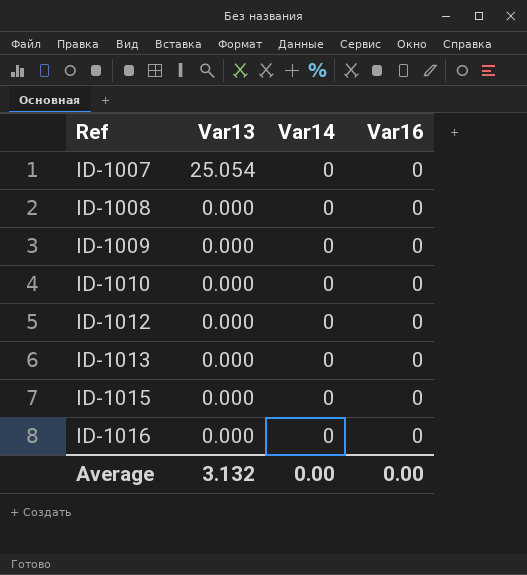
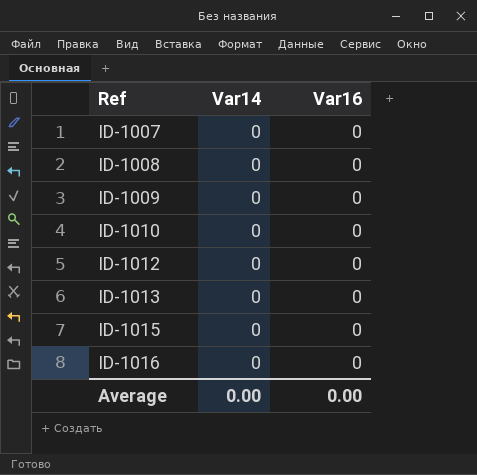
column Var13 | position: 2 -> none

